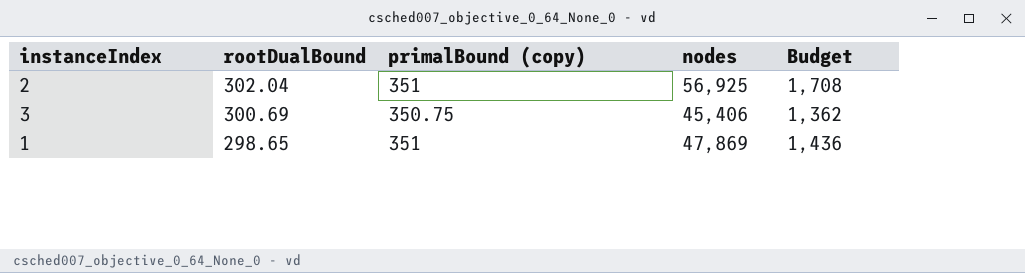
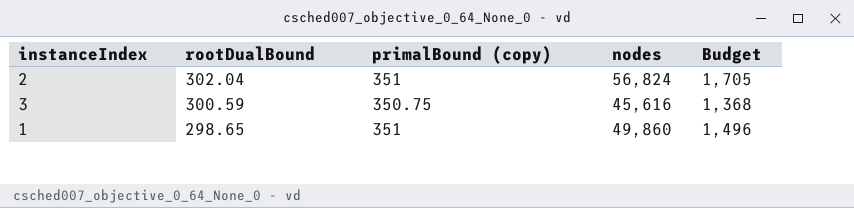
2 | nodes: 56,925 -> 56,824
2 | Budget: 1,708 -> 1,705
3 | rootDualBound: 300.69 -> 300.59
3 | nodes: 45,406 -> 45,616
3 | Budget: 1,362 -> 1,368
1 | nodes: 47,869 -> 49,860
1 | Budget: 1,436 -> 1,496

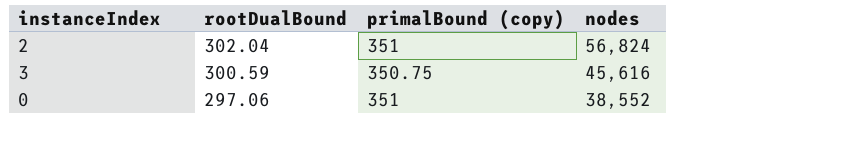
column Budget | formula: [nodes] * 0.03 -> none
row 1: 298.65 | 351 | 49,860 | 1,496 -> none
row 0: none -> 297.06 | 351 | 38,552

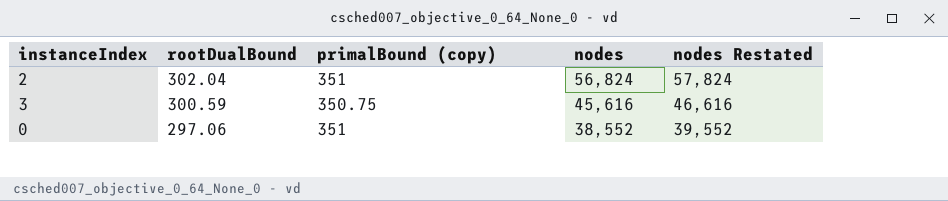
column nodes Restated | formula: none -> [nodes] + 1000

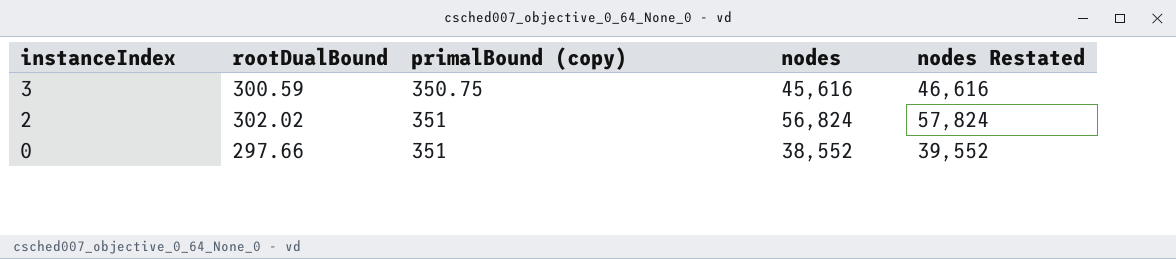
row order: rootDualBound descending -> instanceIndex descending
2 | rootDualBound: 302.04 -> 302.02
0 | rootDualBound: 297.06 -> 297.66

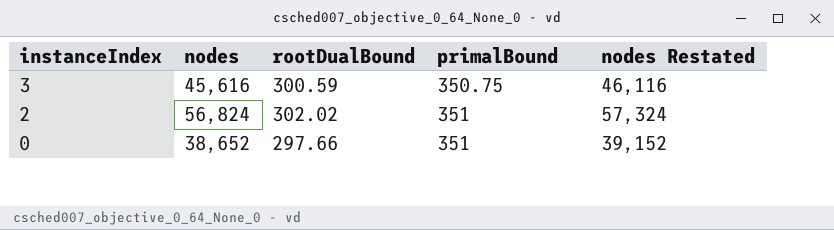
column nodes | position: 4 -> 2
column name: primalBound (copy) -> primalBound
column nodes Restated | formula: [nodes] + 1000 -> [nodes] + 500
0 | nodes: 38,552 -> 38,652

